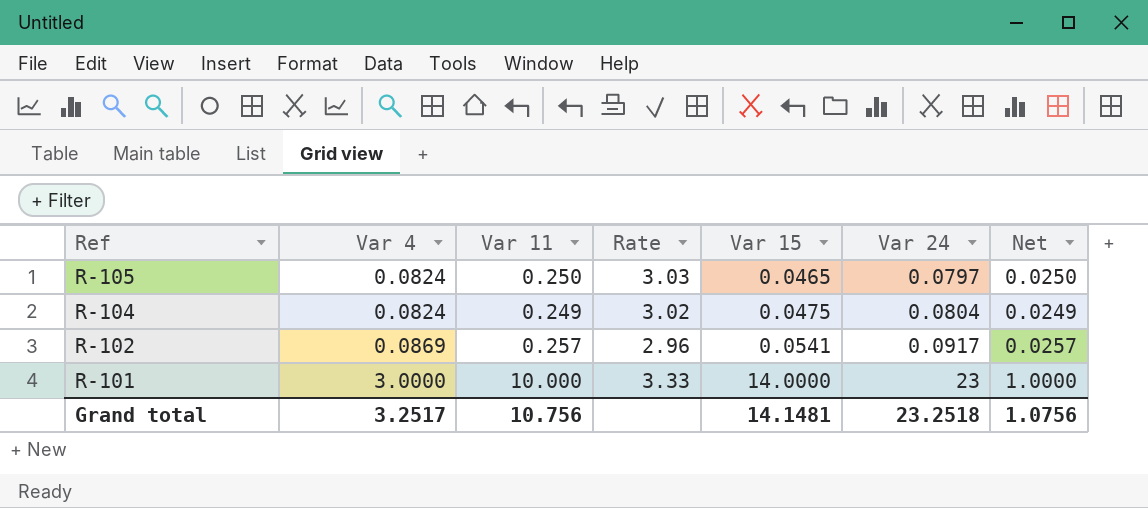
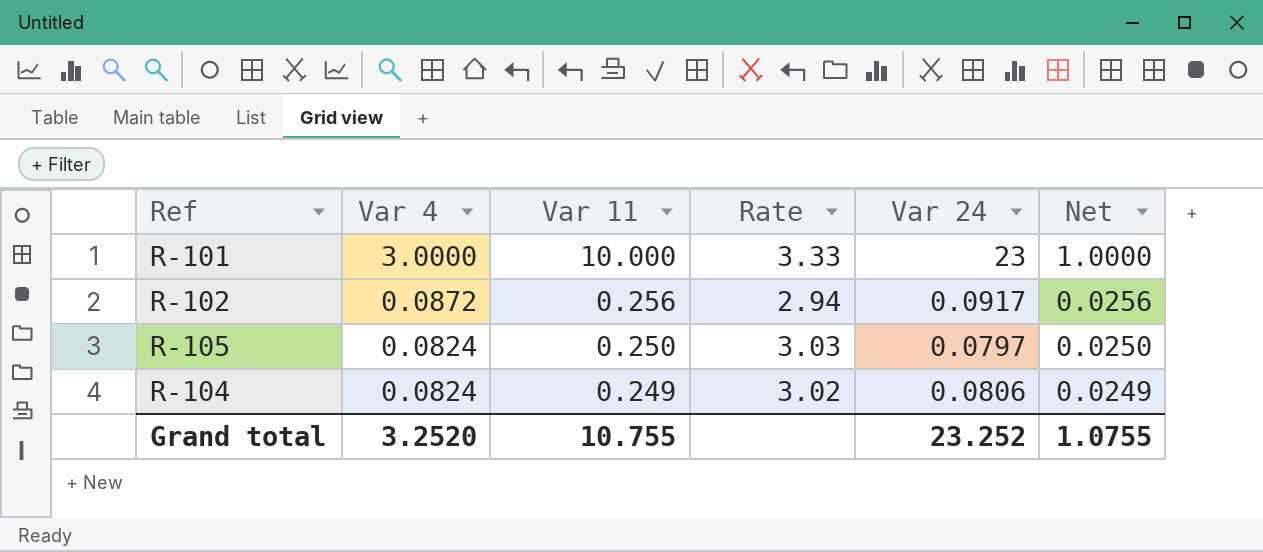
row order: Ref descending -> Var 4 descending
column Var 15 | position: 5 -> none
R-102 | Var 4: 0.0869 -> 0.0872
R-102 | Var 11: 0.257 -> 0.256
R-102 | Rate: 2.96 -> 2.94
R-102 | Net: 0.0257 -> 0.0256
R-104 | Var 24: 0.0804 -> 0.0806
Grand total | Var 4: 3.2517 -> 3.2520
Grand total | Var 11: 10.756 -> 10.755
Grand total | Var 24: 23.2518 -> 23.252
Grand total | Net: 1.0756 -> 1.0755

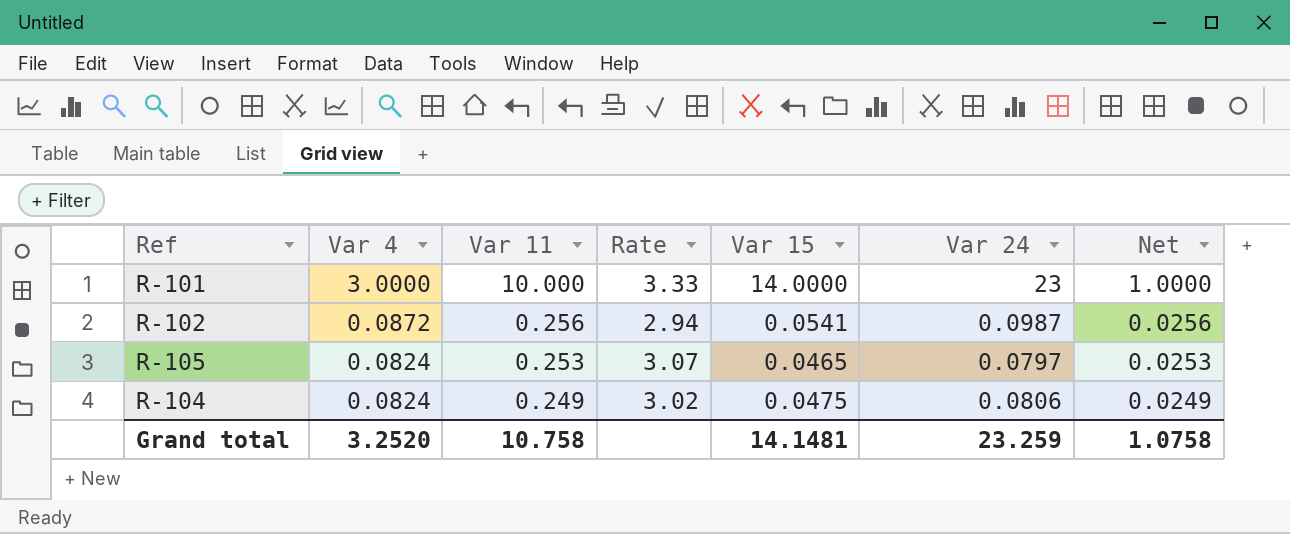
column Var 15 | position: none -> 5
R-102 | Var 24: 0.0917 -> 0.0987
R-105 | Var 11: 0.250 -> 0.253
R-105 | Rate: 3.03 -> 3.07
R-105 | Net: 0.0250 -> 0.0253
Grand total | Var 11: 10.755 -> 10.758
Grand total | Var 24: 23.252 -> 23.259
Grand total | Net: 1.0755 -> 1.0758

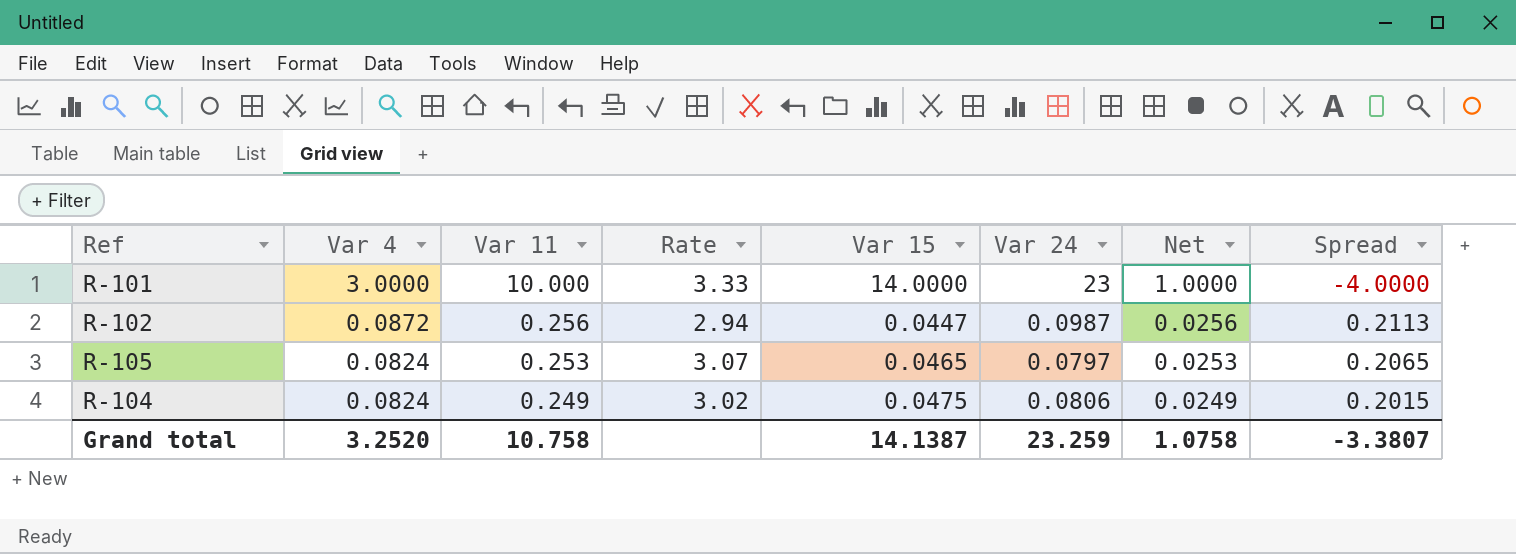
column Spread | formula: none -> [Var 11] - [Var 15]
R-102 | Var 15: 0.0541 -> 0.0447
Grand total | Var 15: 14.1481 -> 14.1387

